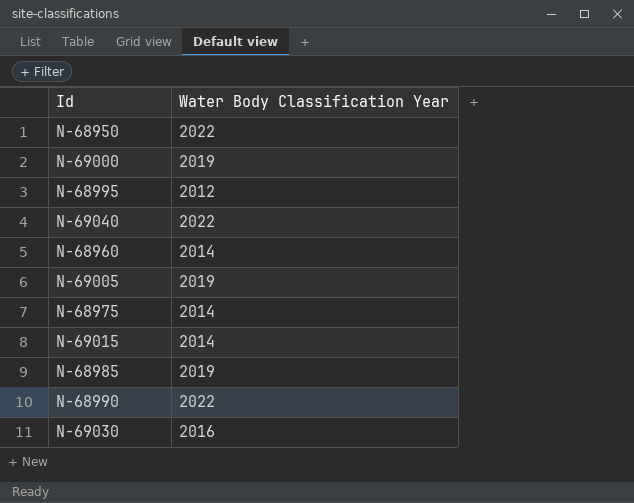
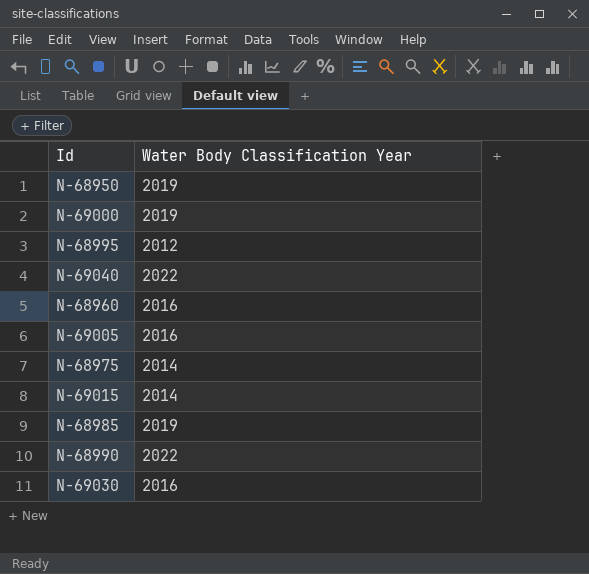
N-68950 | Water Body Classification Year: 2022 -> 2019
N-68960 | Water Body Classification Year: 2014 -> 2016
N-69005 | Water Body Classification Year: 2019 -> 2016

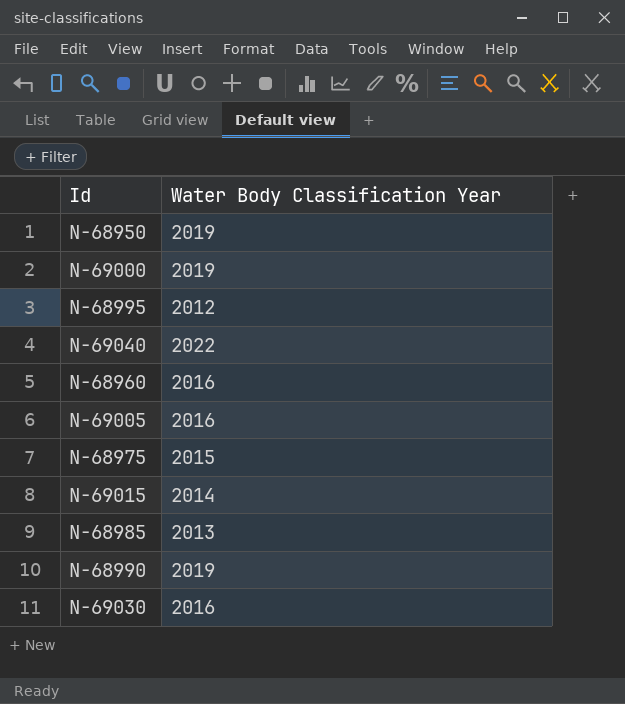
N-68975 | Water Body Classification Year: 2014 -> 2015
N-68985 | Water Body Classification Year: 2019 -> 2013
N-68990 | Water Body Classification Year: 2022 -> 2019

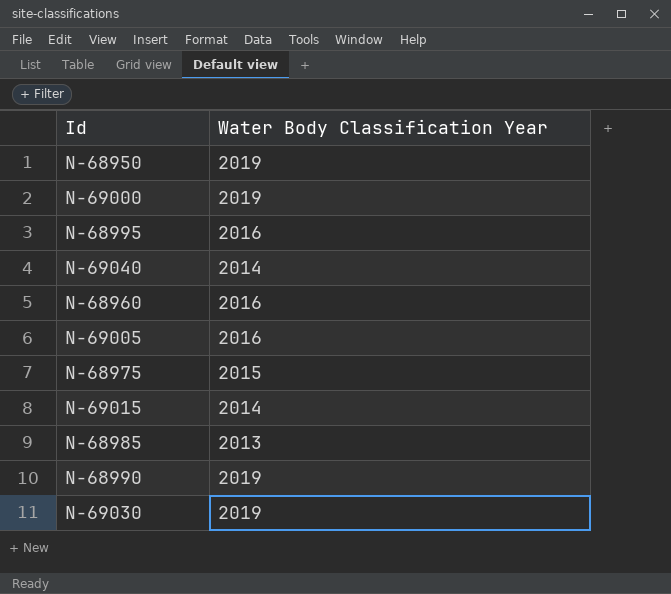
N-68995 | Water Body Classification Year: 2012 -> 2016
N-69040 | Water Body Classification Year: 2022 -> 2014
N-69030 | Water Body Classification Year: 2016 -> 2019

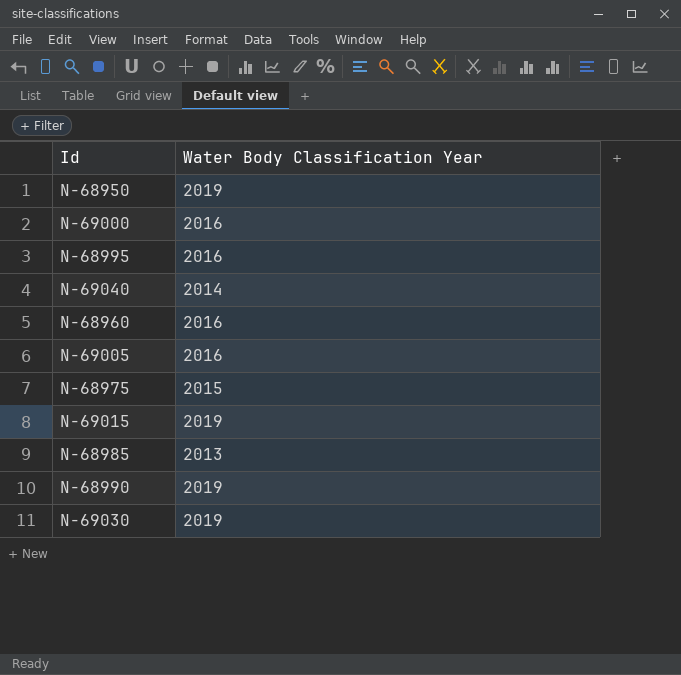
N-69000 | Water Body Classification Year: 2019 -> 2016
N-69015 | Water Body Classification Year: 2014 -> 2019

